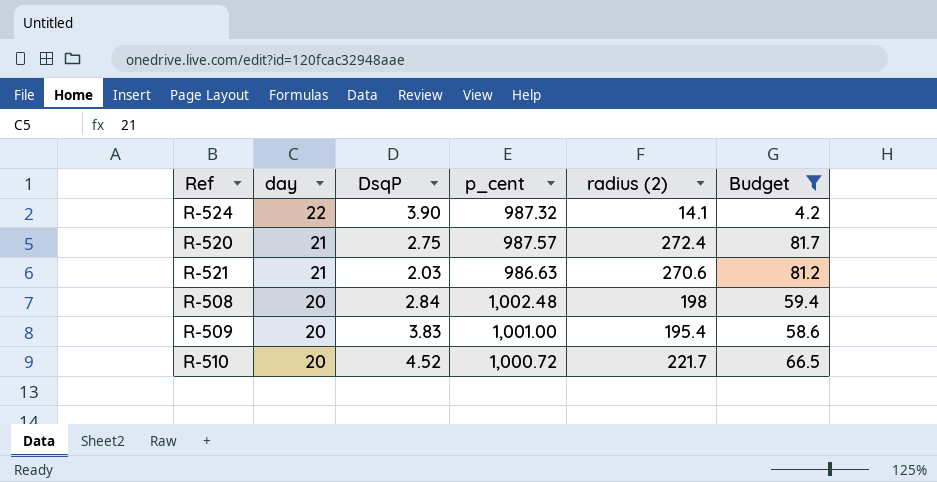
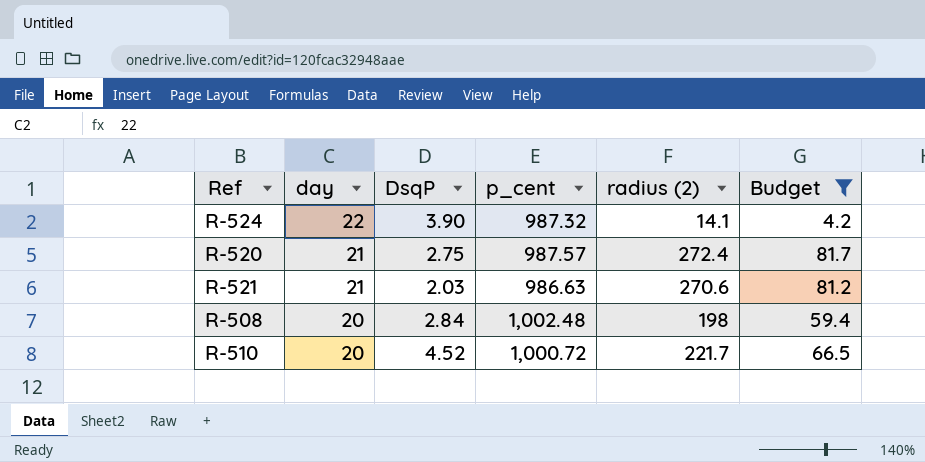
row R-509: 20 | 3.83 | 1,001.00 | 195.4 | 58.6 -> none

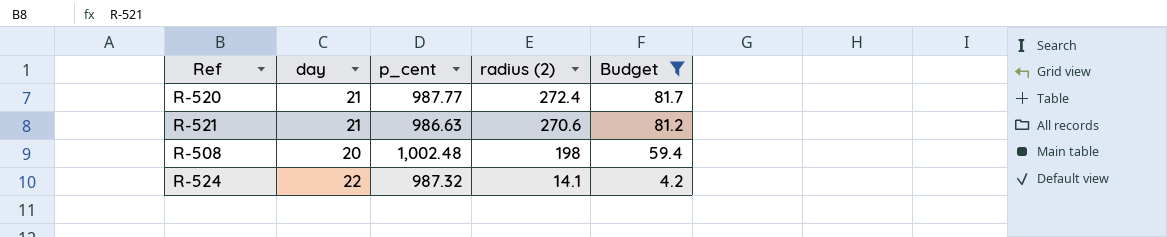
row order: day descending -> radius (2) descending
column DsqP | position: 3 -> none
row R-510: 20 | 4.52 | 1,000.72 | 221.7 | 66.5 -> none
R-520 | p_cent: 987.57 -> 987.77

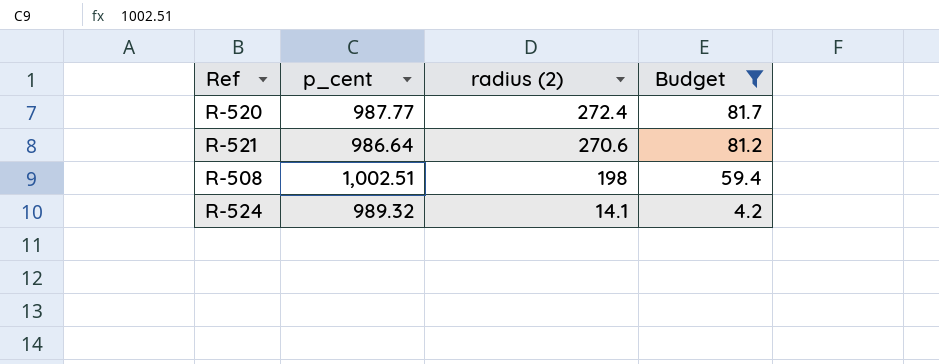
column day | position: 2 -> none
R-521 | p_cent: 986.63 -> 986.64
R-508 | p_cent: 1,002.48 -> 1,002.51
R-524 | p_cent: 987.32 -> 989.32

